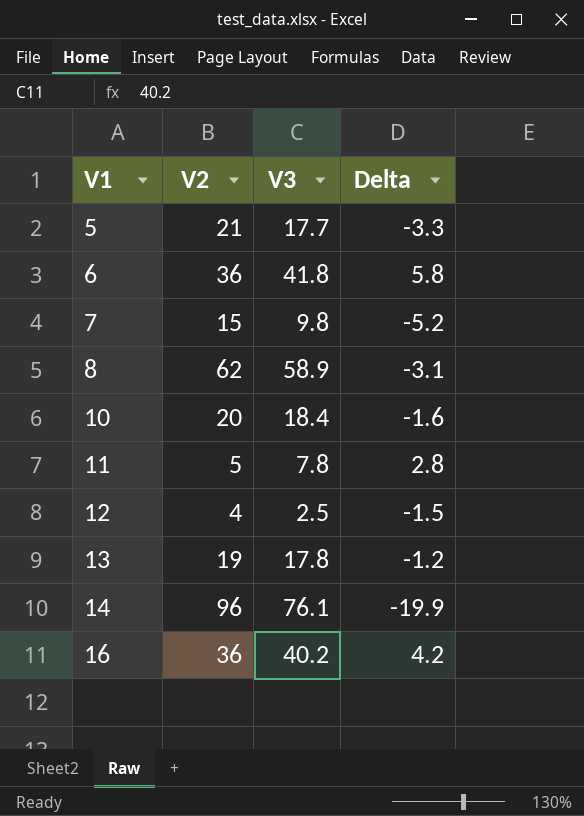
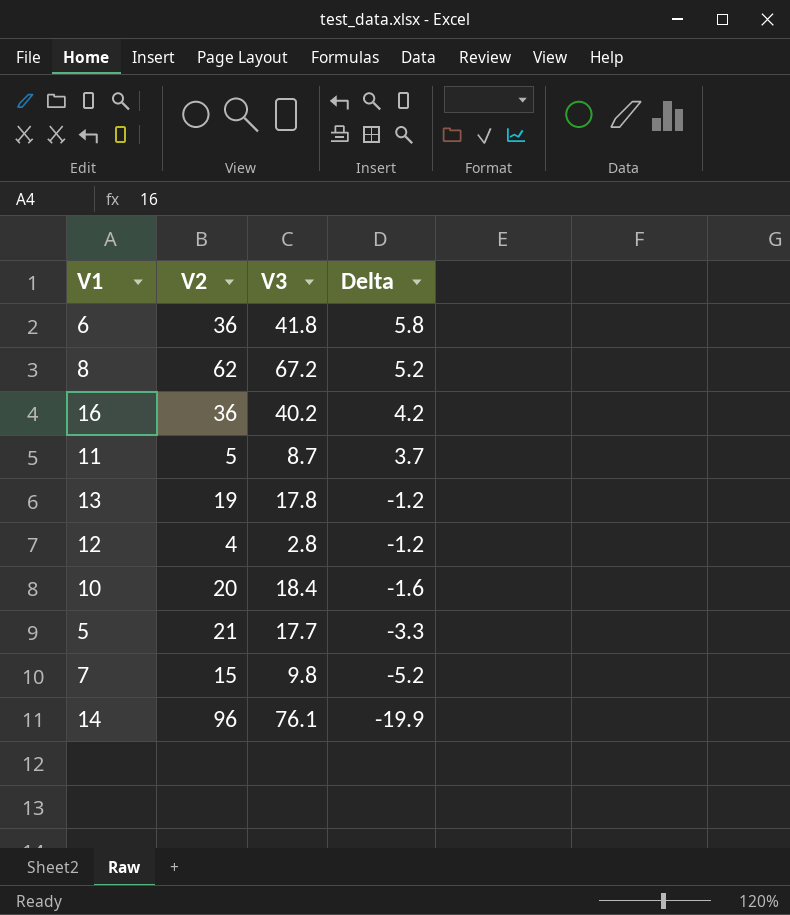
row order: V1 ascending -> Delta descending
8 | V3: 58.9 -> 67.2
8 | Delta: -3.1 -> 5.2
11 | V3: 7.8 -> 8.7
11 | Delta: 2.8 -> 3.7
12 | V3: 2.5 -> 2.8
12 | Delta: -1.5 -> -1.2

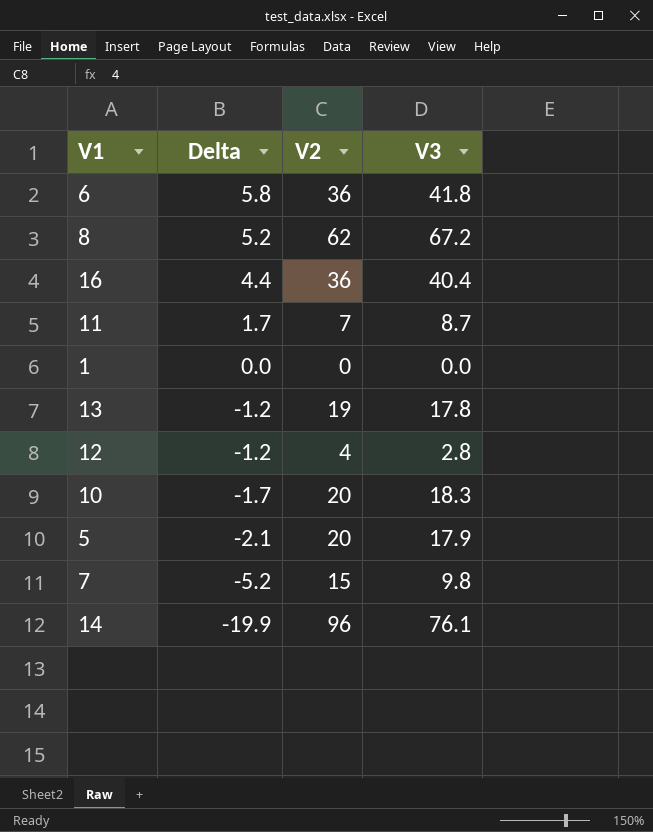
column Delta | position: 4 -> 2
16 | Delta: 4.2 -> 4.4
16 | V3: 40.2 -> 40.4
11 | Delta: 3.7 -> 1.7
11 | V2: 5 -> 7
row 1: none -> 0.0 | 0 | 0.0
10 | Delta: -1.6 -> -1.7
10 | V3: 18.4 -> 18.3
5 | Delta: -3.3 -> -2.1
5 | V2: 21 -> 20
5 | V3: 17.7 -> 17.9

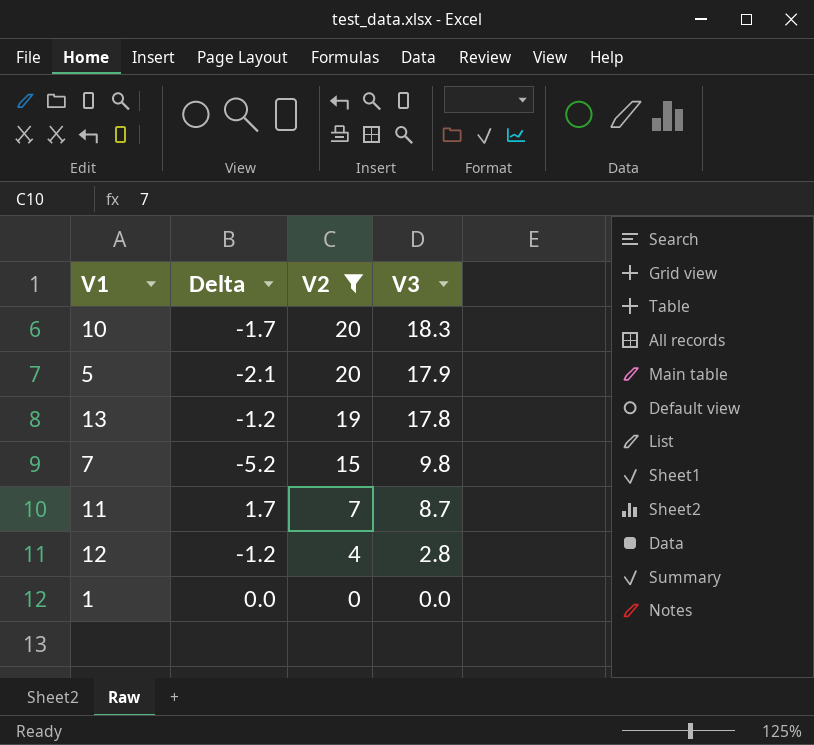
filter: none -> V2 <= 20
row order: Delta descending -> V2 descending

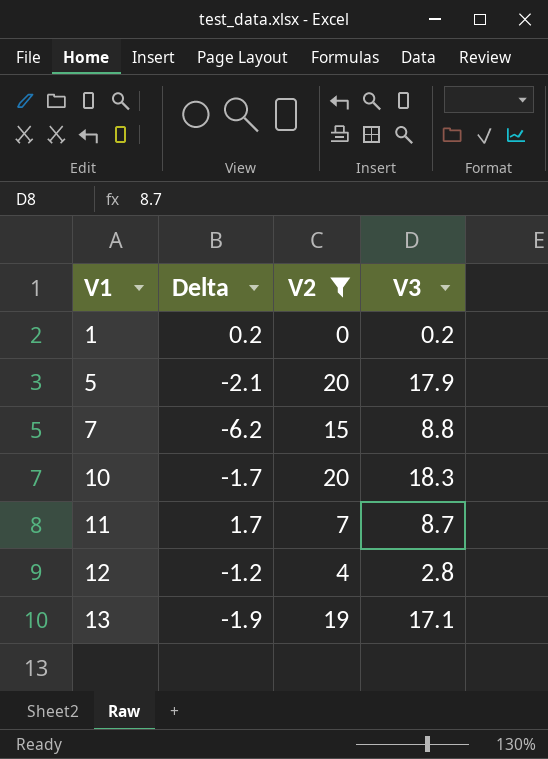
row order: V2 descending -> V1 ascending
1 | Delta: 0.0 -> 0.2
1 | V3: 0.0 -> 0.2
7 | Delta: -5.2 -> -6.2
7 | V3: 9.8 -> 8.8
13 | Delta: -1.2 -> -1.9
13 | V3: 17.8 -> 17.1

